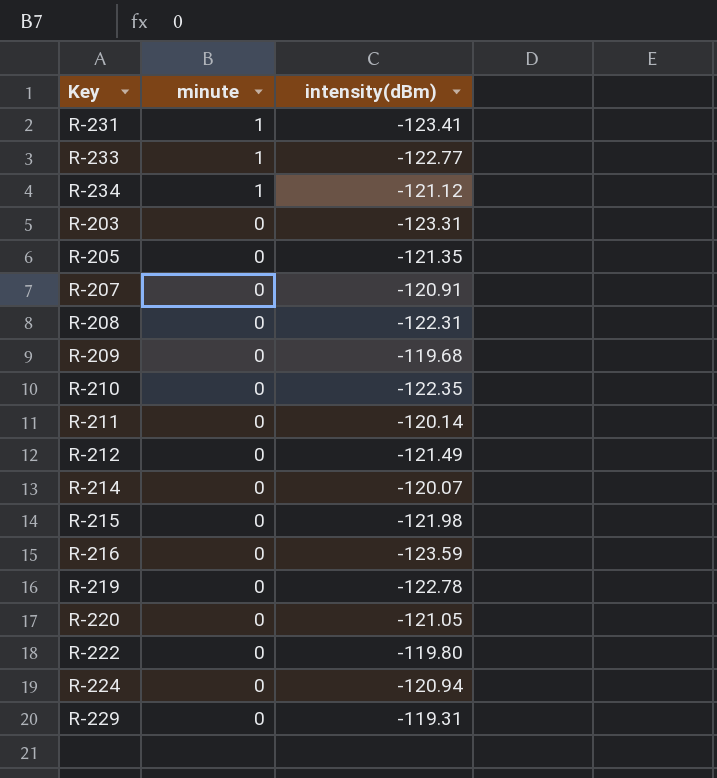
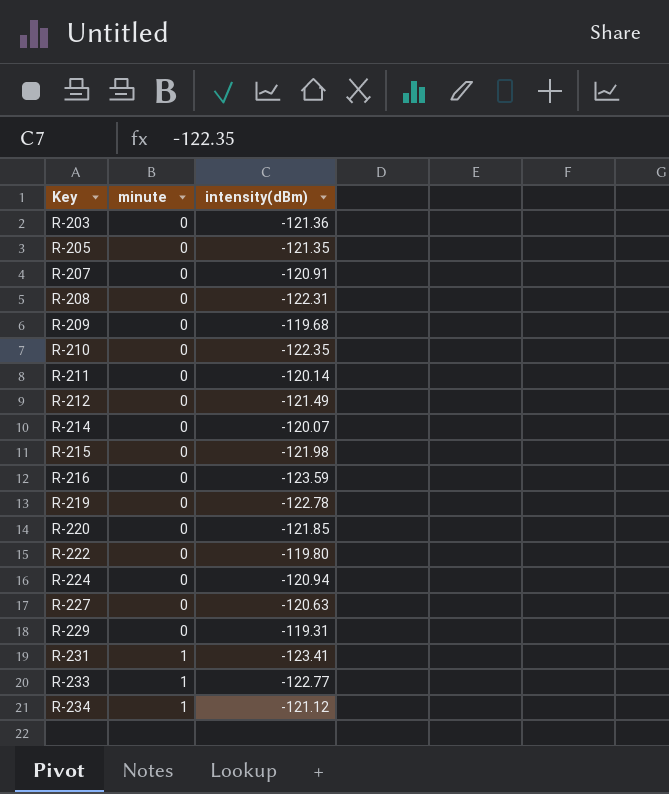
row order: minute descending -> Key ascending
R-203 | intensity(dBm): -123.31 -> -121.36
R-220 | intensity(dBm): -121.05 -> -121.85
row R-227: none -> 0 | -120.63

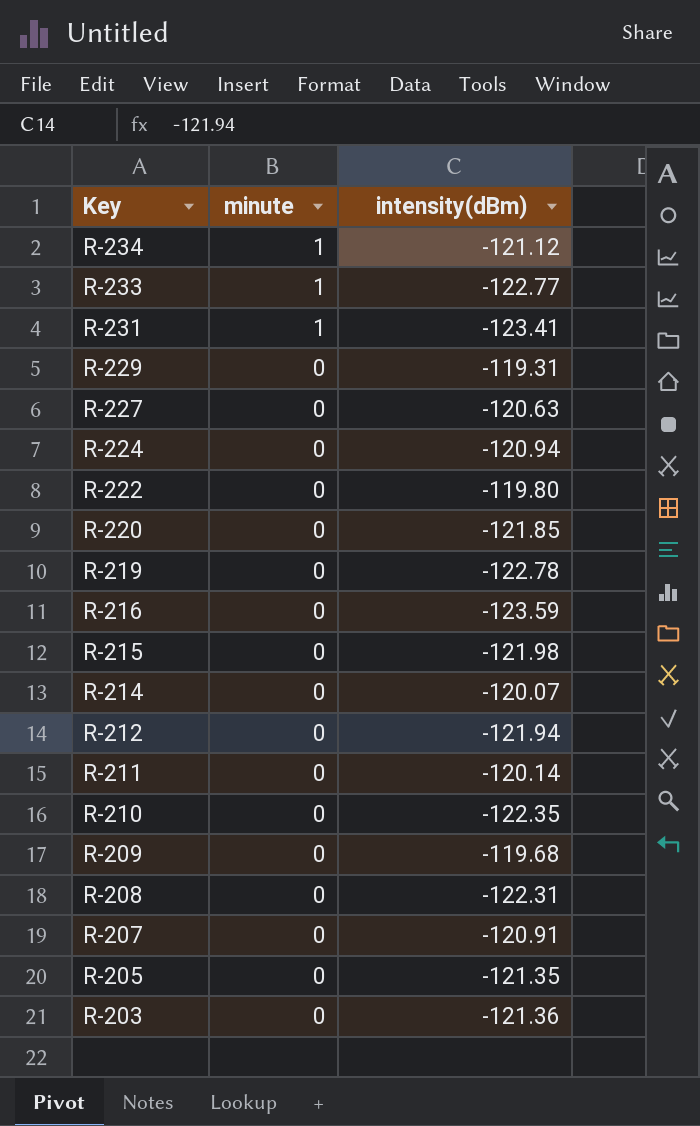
row order: Key ascending -> Key descending
R-212 | intensity(dBm): -121.49 -> -121.94

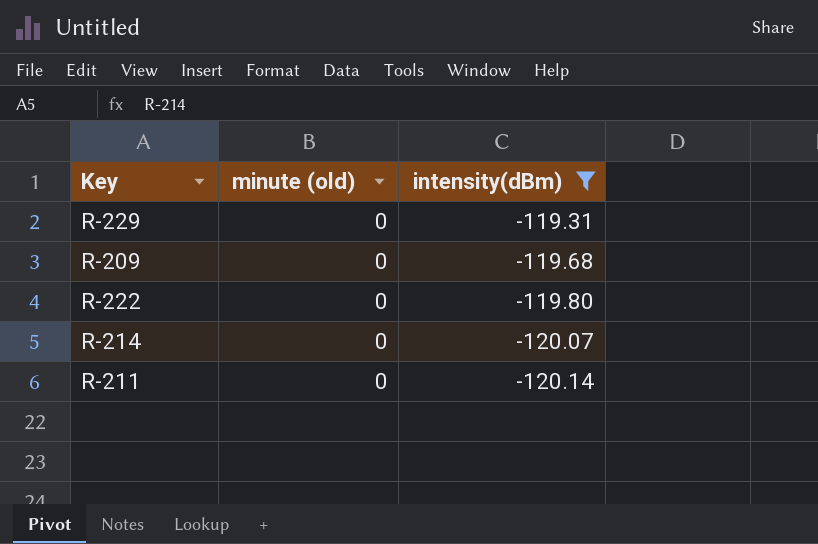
filter: none -> intensity(dBm) >= -120.14
row order: Key descending -> intensity(dBm) descending
column name: minute -> minute (old)

